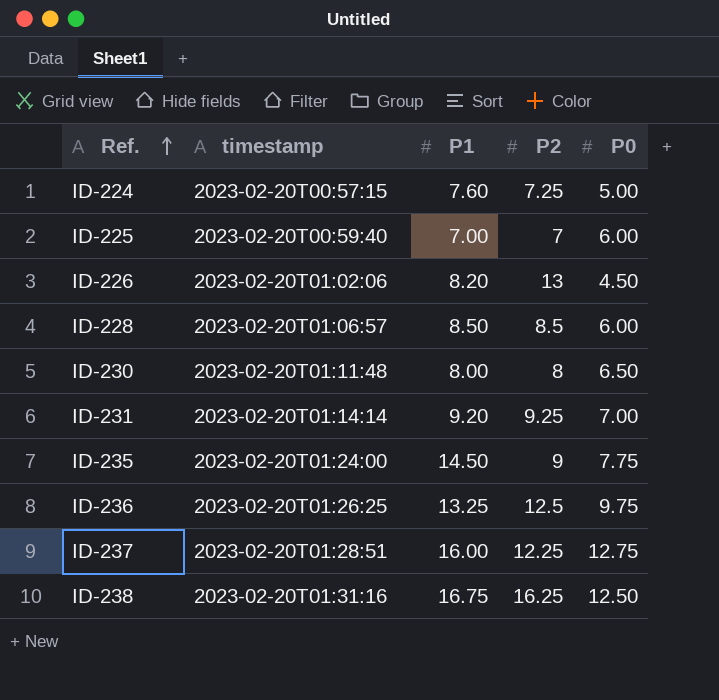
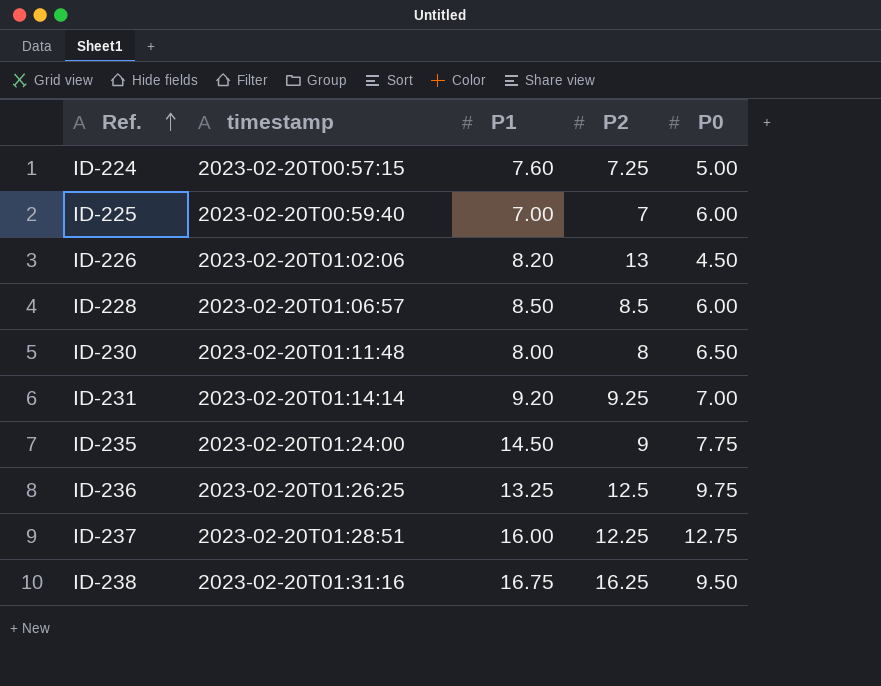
ID-238 | P0: 12.50 -> 9.50

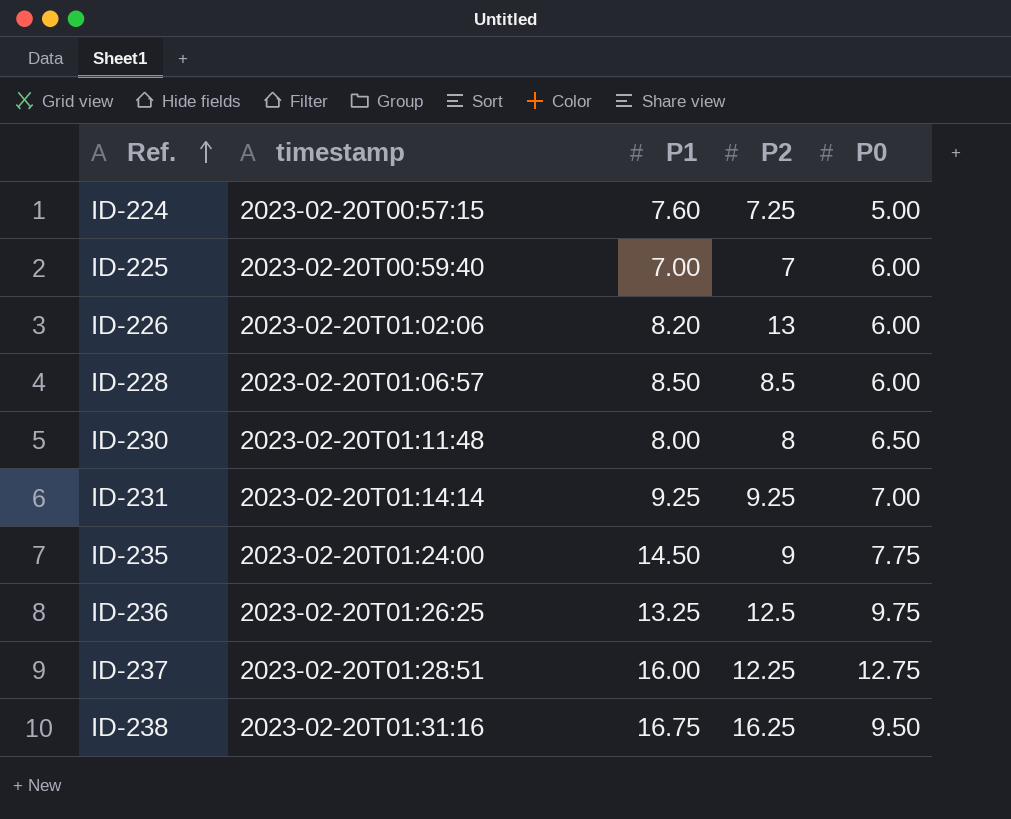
ID-226 | P0: 4.50 -> 6.00
ID-231 | P1: 9.20 -> 9.25

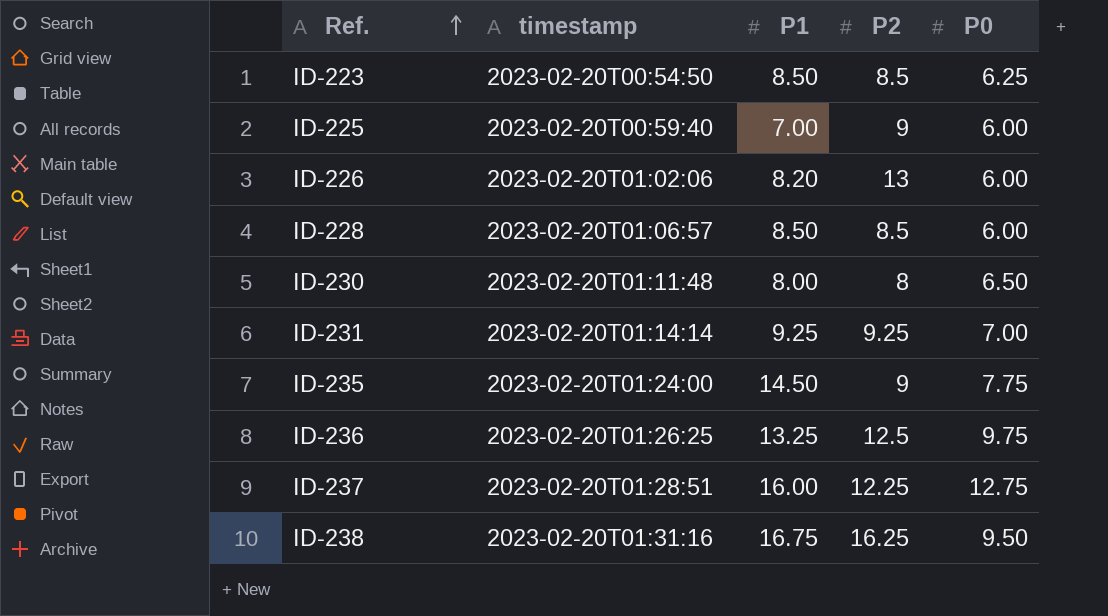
row ID-224: 2023-02-20T00:57:15 | 7.60 | 7.25 | 5.00 -> none
row ID-223: none -> 2023-02-20T00:54:50 | 8.50 | 8.5 | 6.25
ID-225 | P2: 7 -> 9

